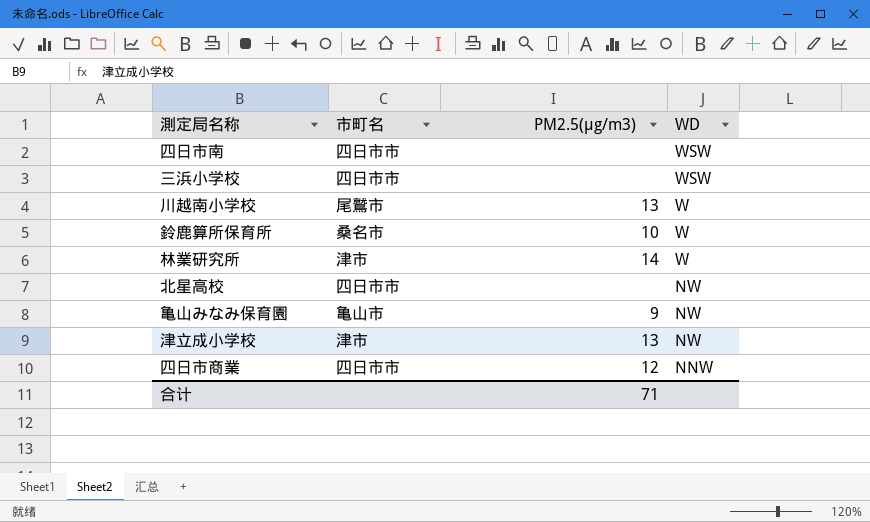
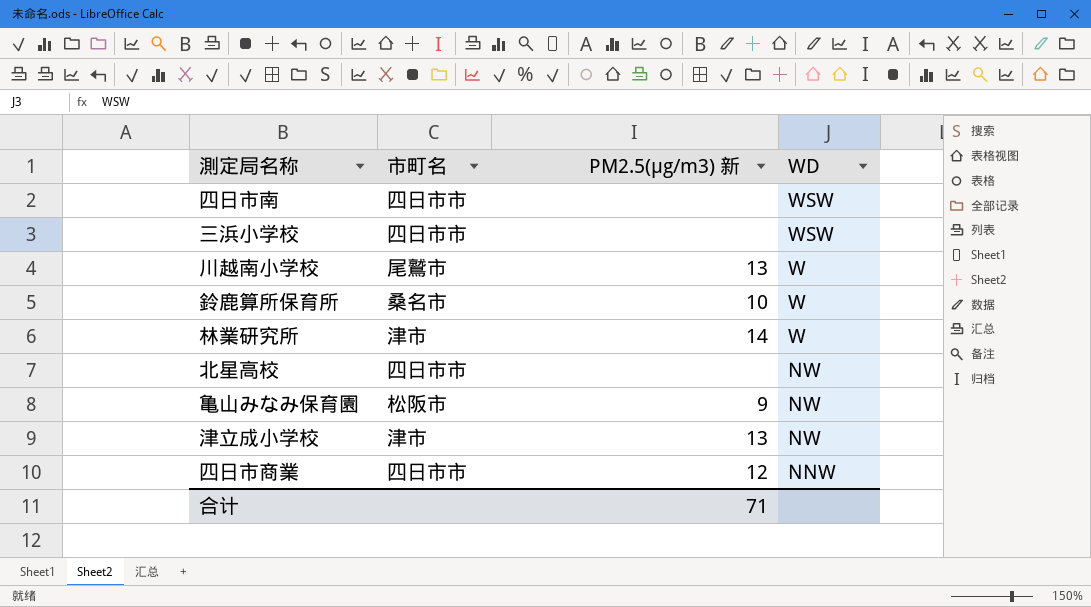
column name: PM2.5(μg/m3) -> PM2.5(μg/m3) 新
亀山みなみ保育園 | 市町名: 亀山市 -> 松阪市

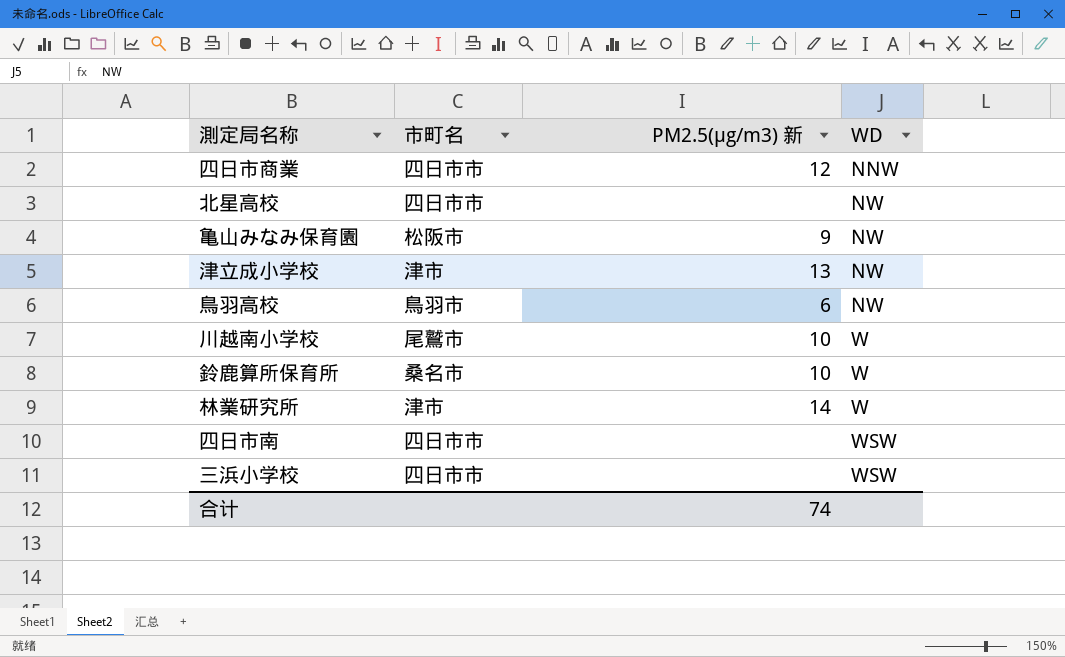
row order: WD descending -> WD ascending
row 鳥羽高校: none -> 鳥羽市 | 6 | NW
川越南小学校 | PM2.5(μg/m3) 新: 13 -> 10
合计 | PM2.5(μg/m3) 新: 71 -> 74

